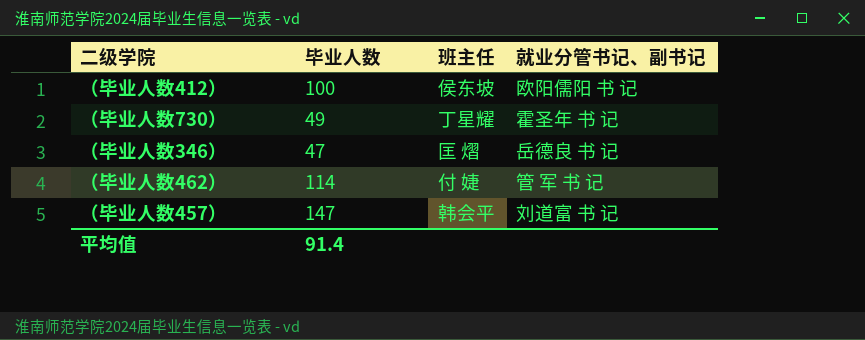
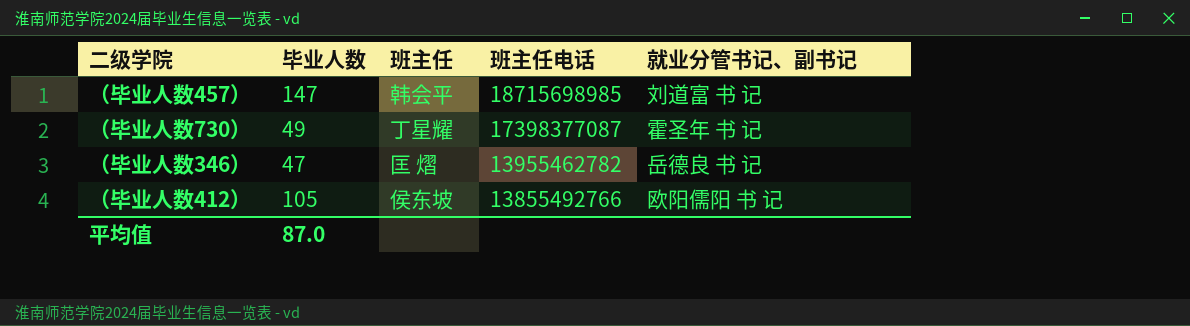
row order: none -> 班主任电话 descending
column 班主任电话 | position: none -> 4
row （毕业人数462）: 114 | 付 婕 | 管 军 书 记 -> none
（毕业人数412） | 毕业人数: 100 -> 105
平均值 | 毕业人数: 91.4 -> 87.0

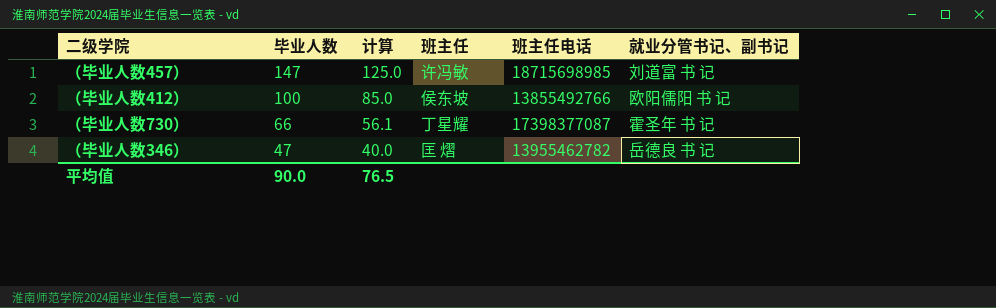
row order: 班主任电话 descending -> 毕业人数 descending
column 计算 | formula: none -> [毕业人数] * 0.85
（毕业人数457） | 班主任: 韩会平 -> 许冯敏
（毕业人数412） | 毕业人数: 105 -> 100
（毕业人数730） | 毕业人数: 49 -> 66
平均值 | 毕业人数: 87.0 -> 90.0

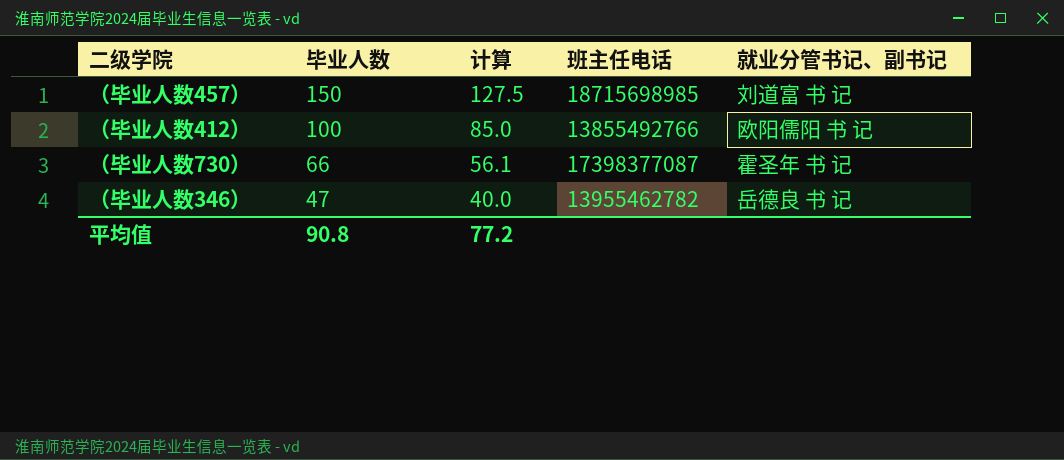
column 班主任 | position: 4 -> none
（毕业人数457） | 毕业人数: 147 -> 150
（毕业人数457） | 计算: 125.0 -> 127.5
平均值 | 毕业人数: 90.0 -> 90.8
平均值 | 计算: 76.5 -> 77.2

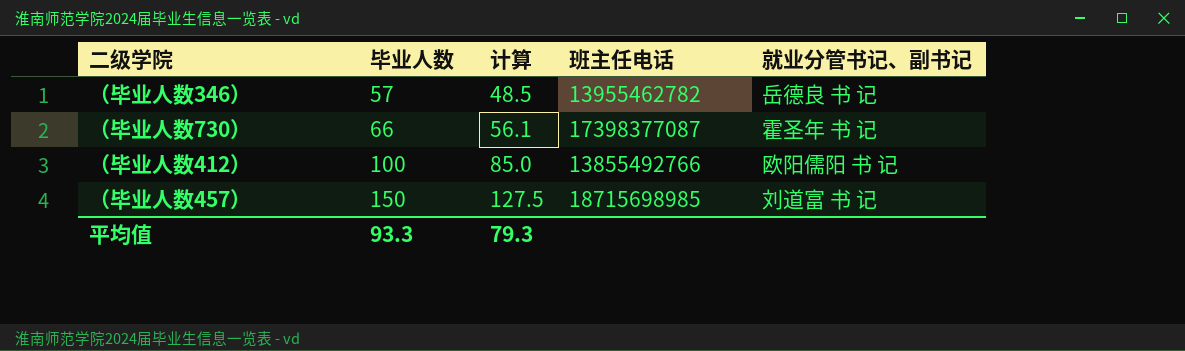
row order: 毕业人数 descending -> 毕业人数 ascending
（毕业人数346） | 毕业人数: 47 -> 57
（毕业人数346） | 计算: 40.0 -> 48.5
平均值 | 毕业人数: 90.8 -> 93.3
平均值 | 计算: 77.2 -> 79.3

